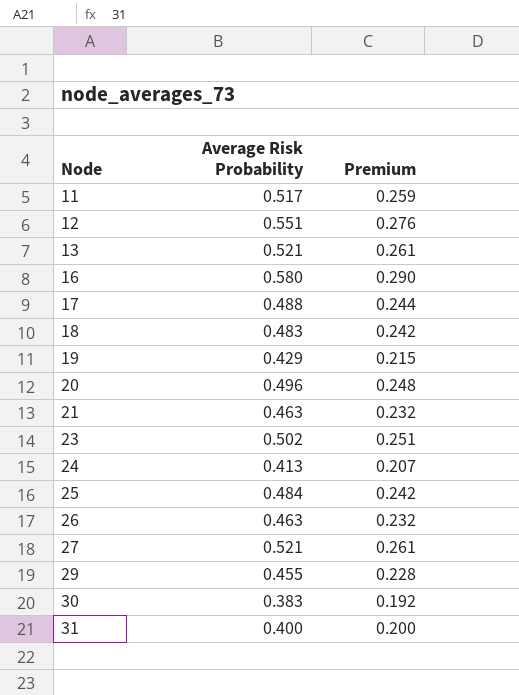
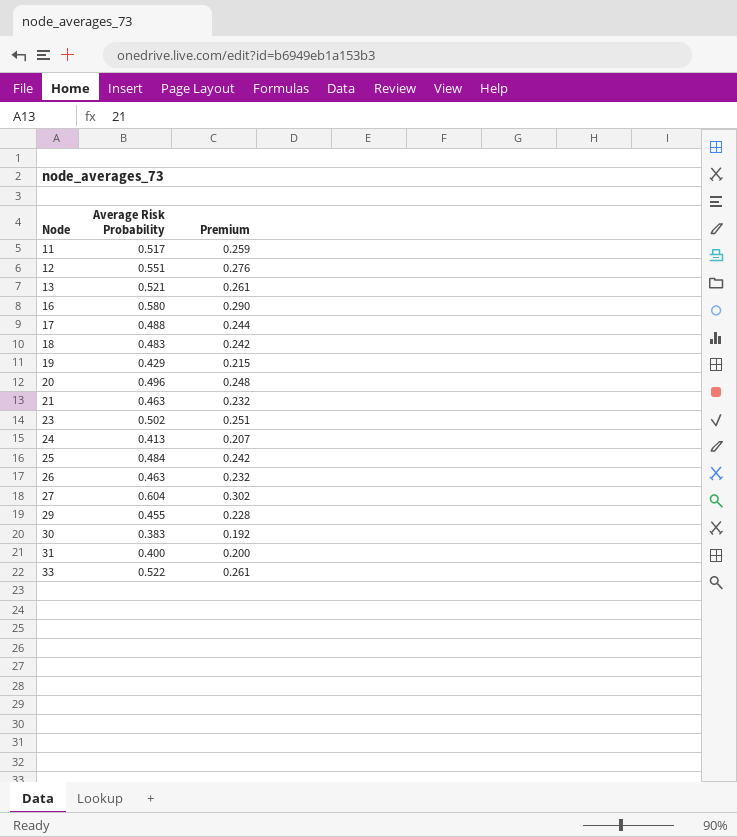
27 | Average Risk Probability: 0.521 -> 0.604
27 | Premium: 0.261 -> 0.302
row 33: none -> 0.522 | 0.261

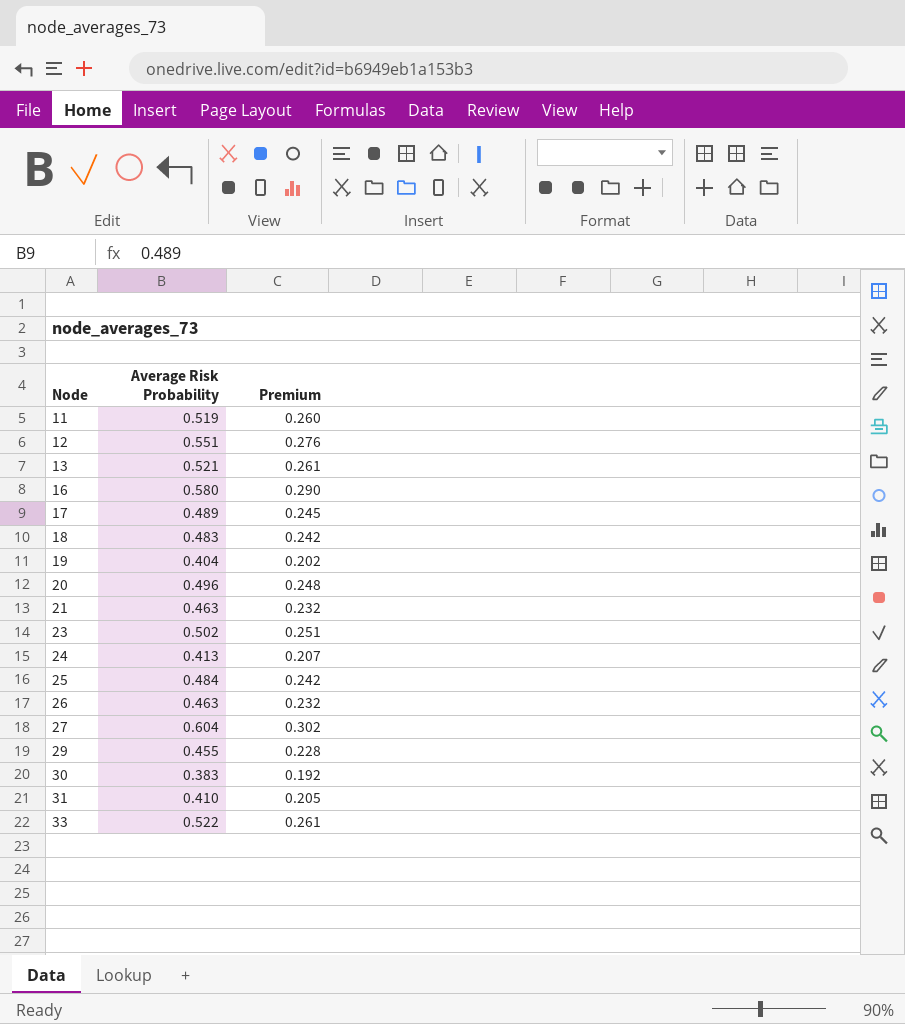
11 | Average Risk Probability: 0.517 -> 0.519
11 | Premium: 0.259 -> 0.260
17 | Average Risk Probability: 0.488 -> 0.489
17 | Premium: 0.244 -> 0.245
19 | Average Risk Probability: 0.429 -> 0.404
19 | Premium: 0.215 -> 0.202
31 | Average Risk Probability: 0.400 -> 0.410
31 | Premium: 0.200 -> 0.205

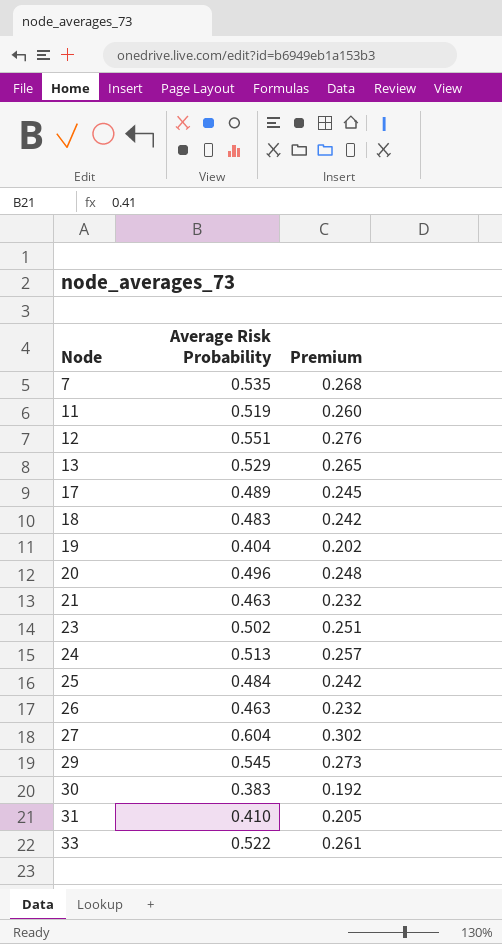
row 16: 0.580 | 0.290 -> none
row 7: none -> 0.535 | 0.268
13 | Average Risk Probability: 0.521 -> 0.529
13 | Premium: 0.261 -> 0.265
24 | Average Risk Probability: 0.413 -> 0.513
24 | Premium: 0.207 -> 0.257
29 | Average Risk Probability: 0.455 -> 0.545
29 | Premium: 0.228 -> 0.273

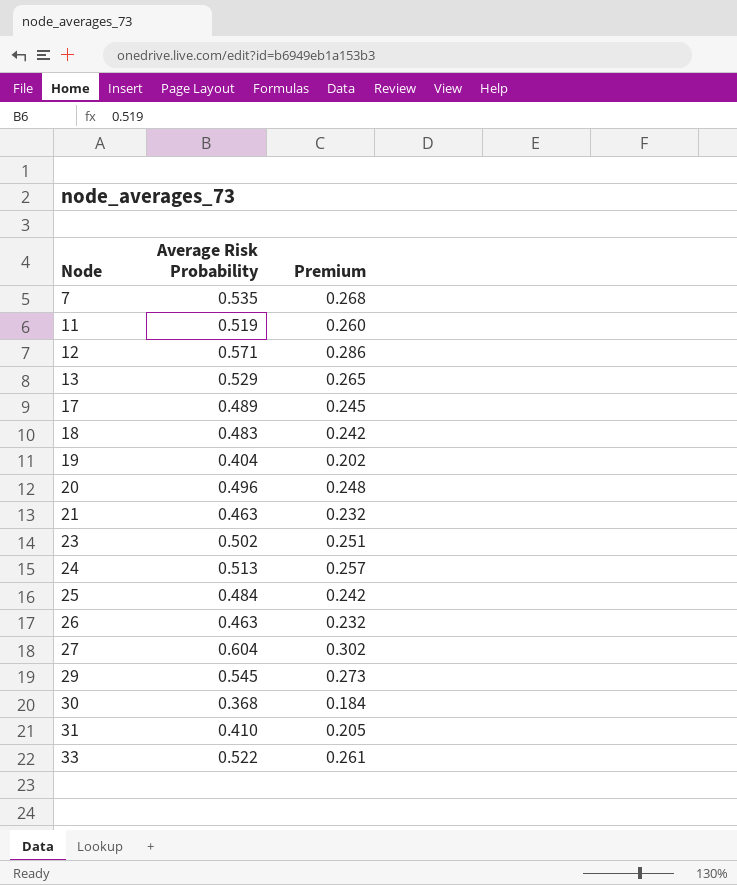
12 | Average Risk Probability: 0.551 -> 0.571
12 | Premium: 0.276 -> 0.286
30 | Average Risk Probability: 0.383 -> 0.368
30 | Premium: 0.192 -> 0.184

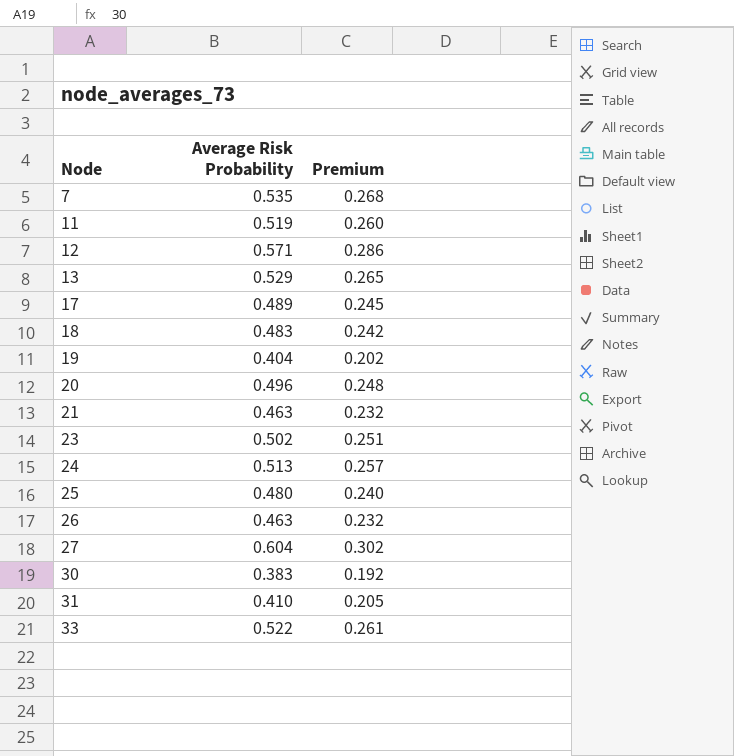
row 29: 0.545 | 0.273 -> none
25 | Average Risk Probability: 0.484 -> 0.480
25 | Premium: 0.242 -> 0.240
30 | Average Risk Probability: 0.368 -> 0.383
30 | Premium: 0.184 -> 0.192

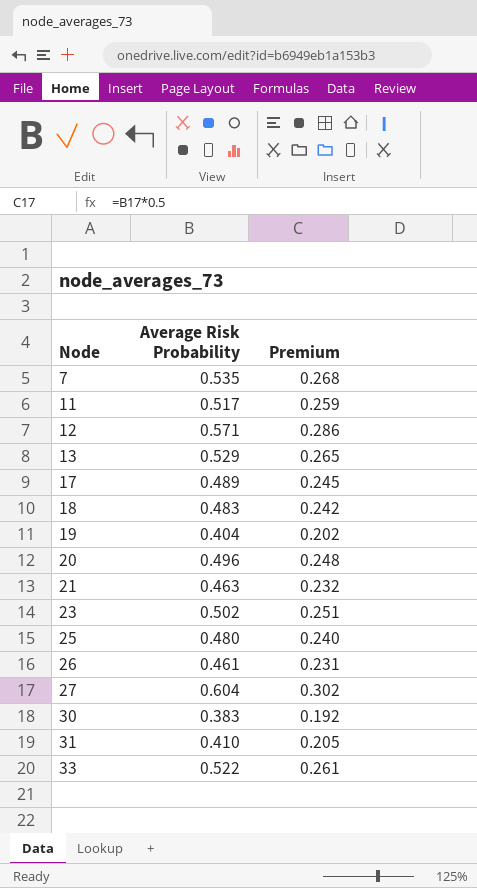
row 24: 0.513 | 0.257 -> none
11 | Average Risk Probability: 0.519 -> 0.517
11 | Premium: 0.260 -> 0.259
26 | Average Risk Probability: 0.463 -> 0.461
26 | Premium: 0.232 -> 0.231

